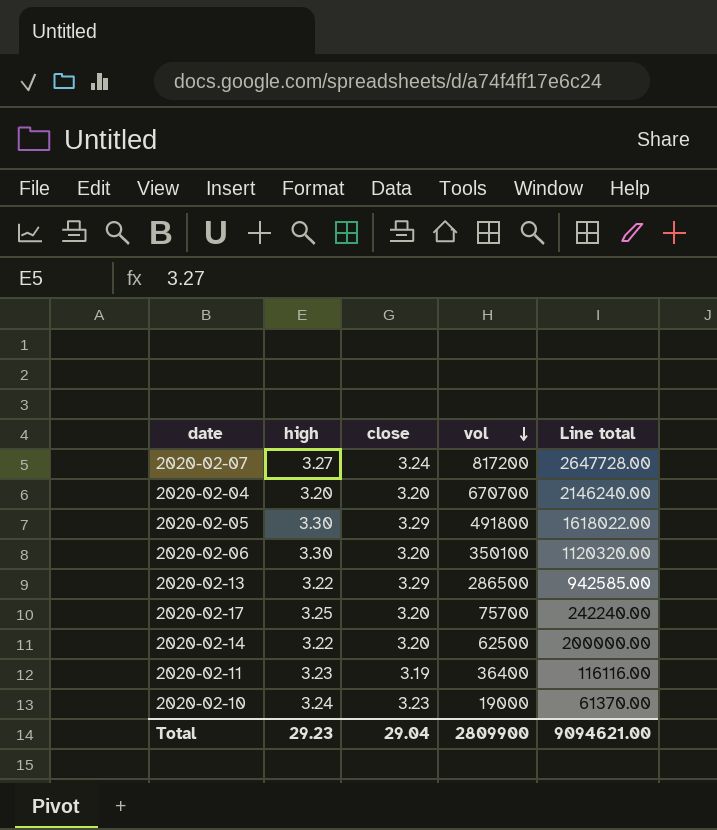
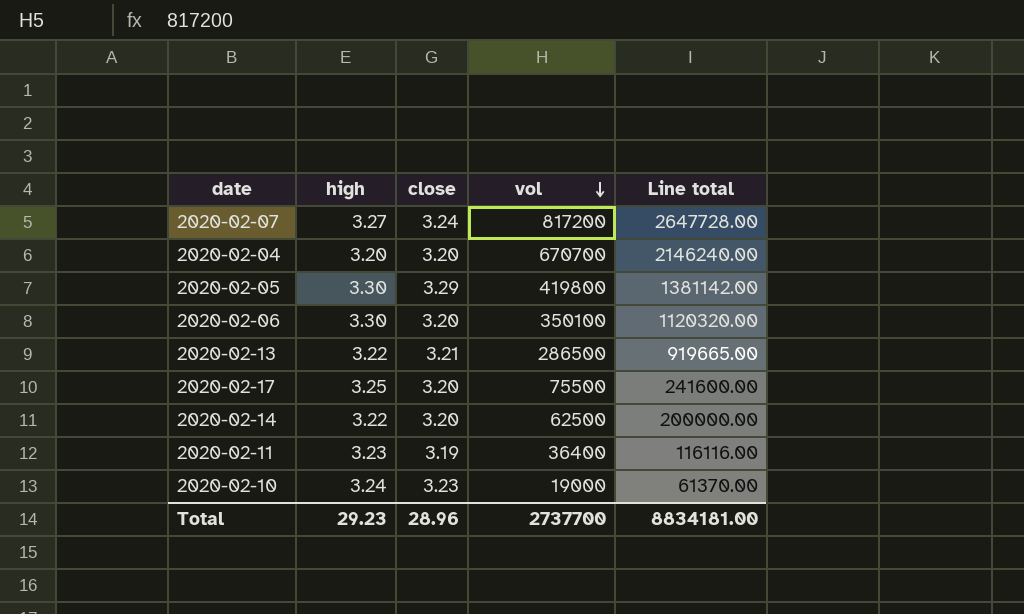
2020-02-05 | vol: 491800 -> 419800
2020-02-05 | Line total: 1618022.00 -> 1381142.00
2020-02-13 | close: 3.29 -> 3.21
2020-02-13 | Line total: 942585.00 -> 919665.00
2020-02-17 | vol: 75700 -> 75500
2020-02-17 | Line total: 242240.00 -> 241600.00
Total | close: 29.04 -> 28.96
Total | vol: 2809900 -> 2737700
Total | Line total: 9094621.00 -> 8834181.00

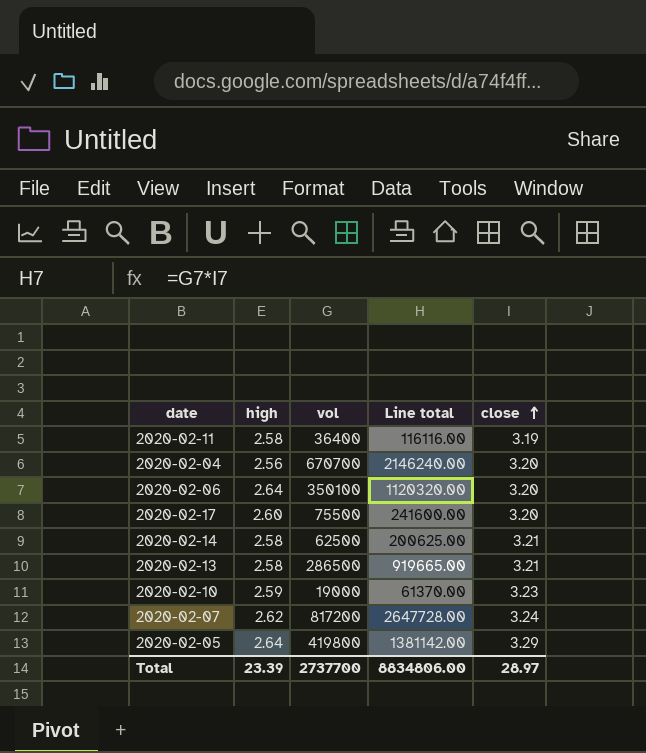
row order: vol descending -> close ascending
column close | position: 3 -> 5
2020-02-11 | high: 3.23 -> 2.58
2020-02-04 | high: 3.20 -> 2.56
2020-02-06 | high: 3.30 -> 2.64
2020-02-17 | high: 3.25 -> 2.60
2020-02-14 | high: 3.22 -> 2.58
2020-02-14 | Line total: 200000.00 -> 200625.00
2020-02-14 | close: 3.20 -> 3.21
2020-02-13 | high: 3.22 -> 2.58
2020-02-10 | high: 3.24 -> 2.59
2020-02-07 | high: 3.27 -> 2.62
2020-02-05 | high: 3.30 -> 2.64
Total | high: 29.23 -> 23.39
Total | Line total: 8834181.00 -> 8834806.00
Total | close: 28.96 -> 28.97

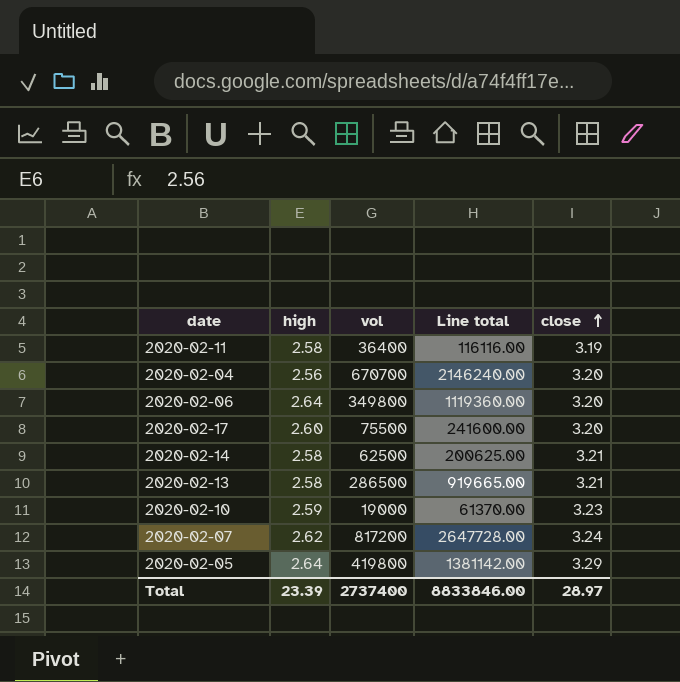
2020-02-06 | vol: 350100 -> 349800
2020-02-06 | Line total: 1120320.00 -> 1119360.00
Total | vol: 2737700 -> 2737400
Total | Line total: 8834806.00 -> 8833846.00

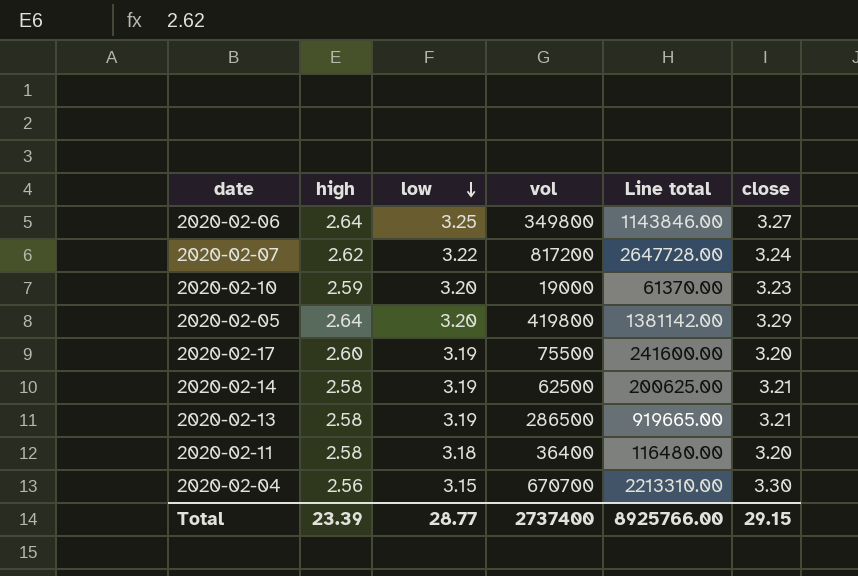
row order: close ascending -> low descending
column low | position: none -> 3
2020-02-06 | Line total: 1119360.00 -> 1143846.00
2020-02-06 | close: 3.20 -> 3.27
2020-02-11 | Line total: 116116.00 -> 116480.00
2020-02-11 | close: 3.19 -> 3.20
2020-02-04 | Line total: 2146240.00 -> 2213310.00
2020-02-04 | close: 3.20 -> 3.30
Total | Line total: 8833846.00 -> 8925766.00
Total | close: 28.97 -> 29.15

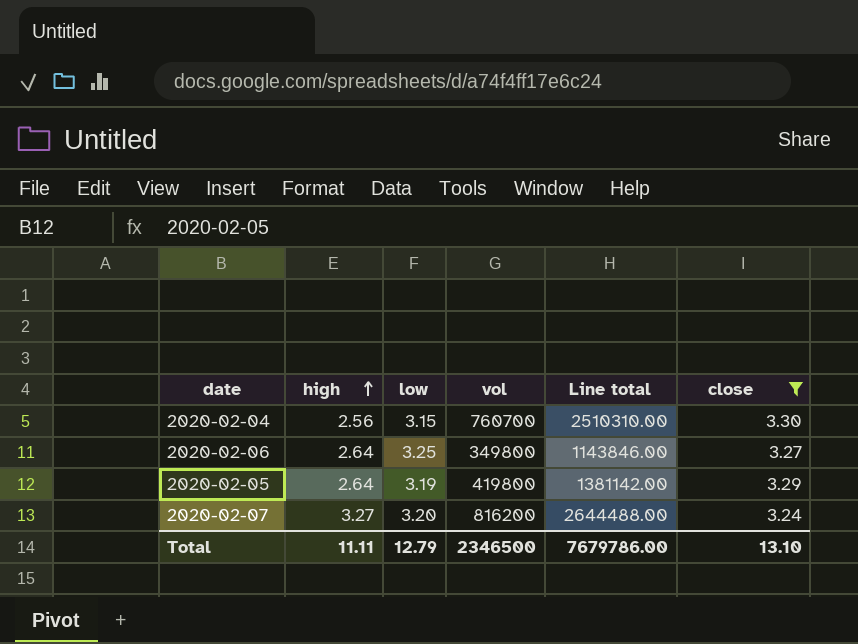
filter: none -> close >= 3.24
row order: low descending -> high ascending
2020-02-04 | vol: 670700 -> 760700
2020-02-04 | Line total: 2213310.00 -> 2510310.00
2020-02-05 | low: 3.20 -> 3.19
2020-02-07 | high: 2.62 -> 3.27
2020-02-07 | low: 3.22 -> 3.20
2020-02-07 | vol: 817200 -> 816200
2020-02-07 | Line total: 2647728.00 -> 2644488.00
Total | high: 23.39 -> 11.11
Total | low: 28.77 -> 12.79
Total | vol: 2737400 -> 2346500
Total | Line total: 8925766.00 -> 7679786.00
Total | close: 29.15 -> 13.10

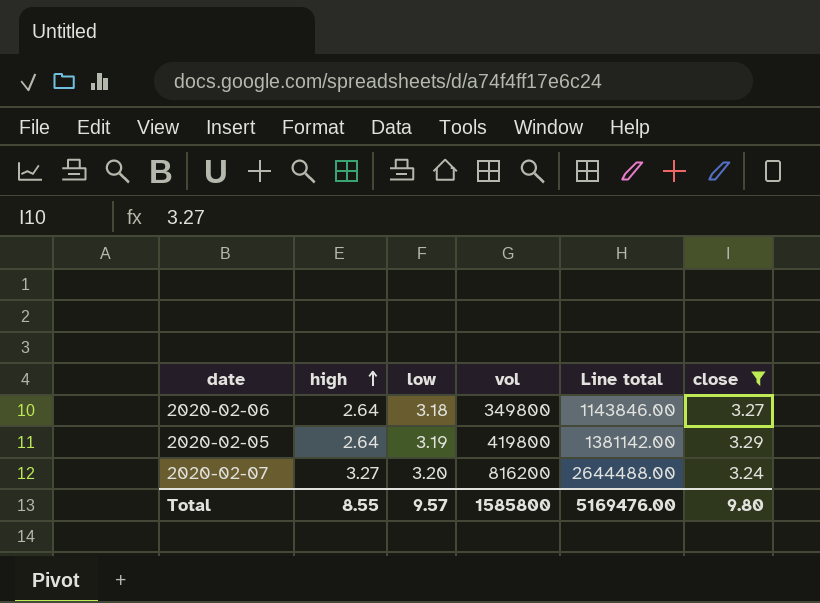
row 2020-02-04: 2.56 | 3.15 | 760700 | 2510310.00 | 3.30 -> none
2020-02-06 | low: 3.25 -> 3.18
Total | high: 11.11 -> 8.55
Total | low: 12.79 -> 9.57
Total | vol: 2346500 -> 1585800
Total | Line total: 7679786.00 -> 5169476.00
Total | close: 13.10 -> 9.80

